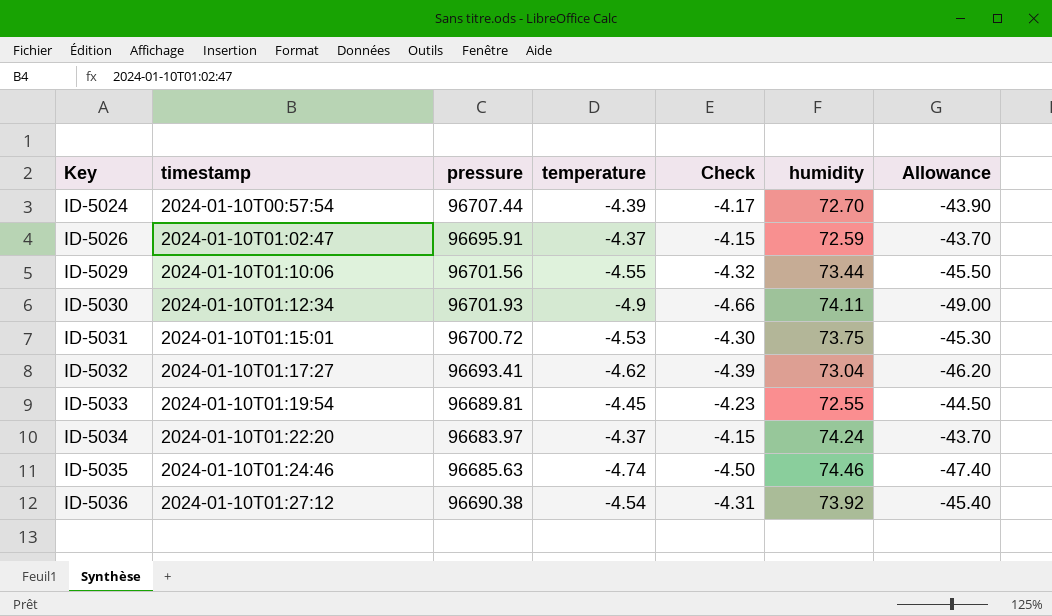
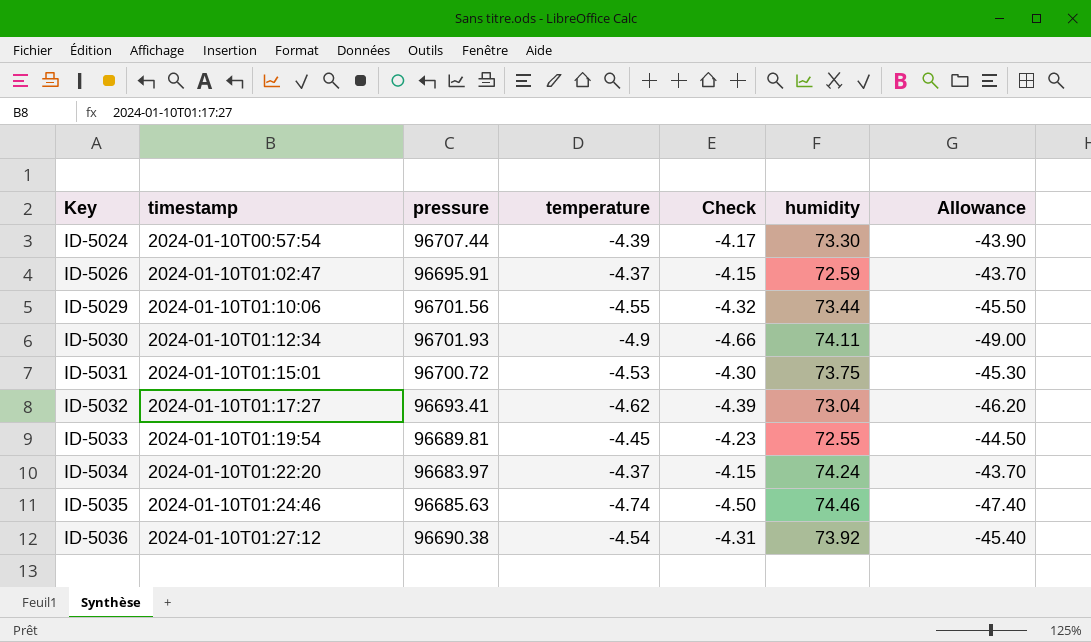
ID-5024 | humidity: 72.70 -> 73.30

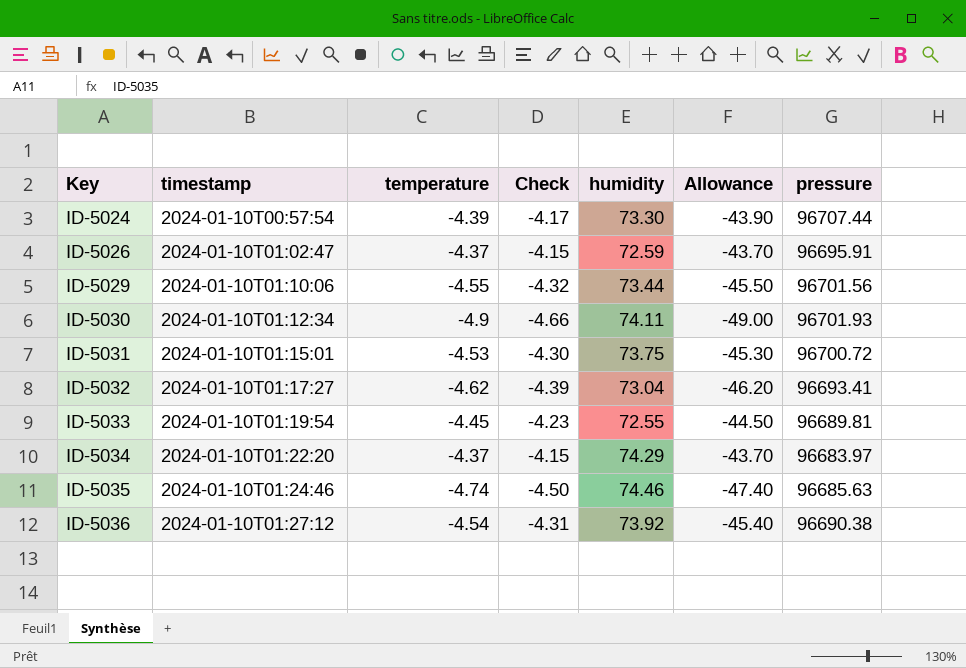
column pressure | position: 3 -> 7
ID-5034 | humidity: 74.24 -> 74.29

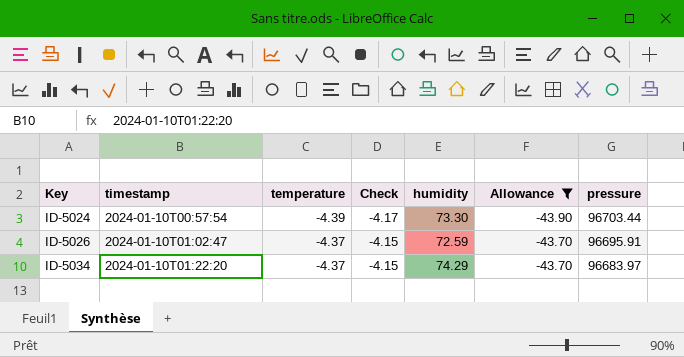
filter: none -> Allowance >= -43.90
ID-5024 | pressure: 96707.44 -> 96703.44

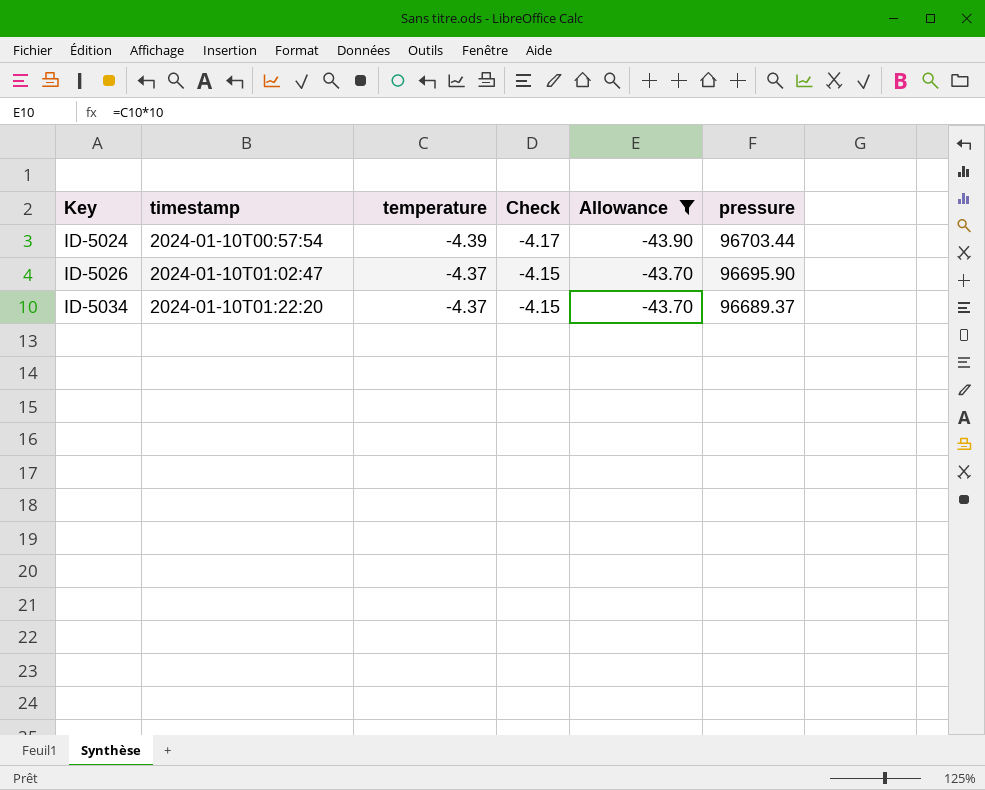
column humidity | position: 5 -> none
ID-5026 | pressure: 96695.91 -> 96695.90
ID-5034 | pressure: 96683.97 -> 96689.37

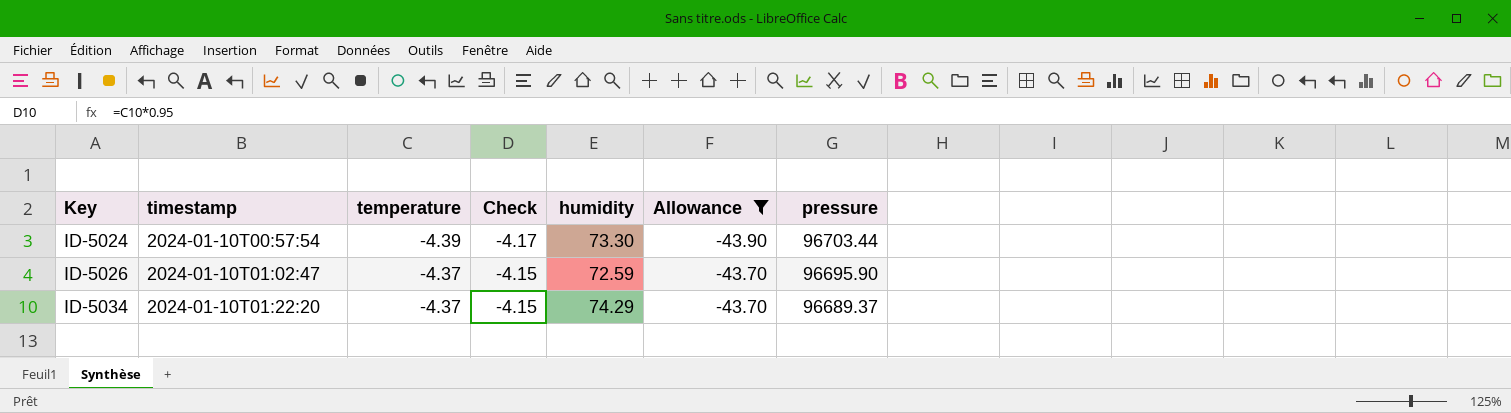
column humidity | position: none -> 5

